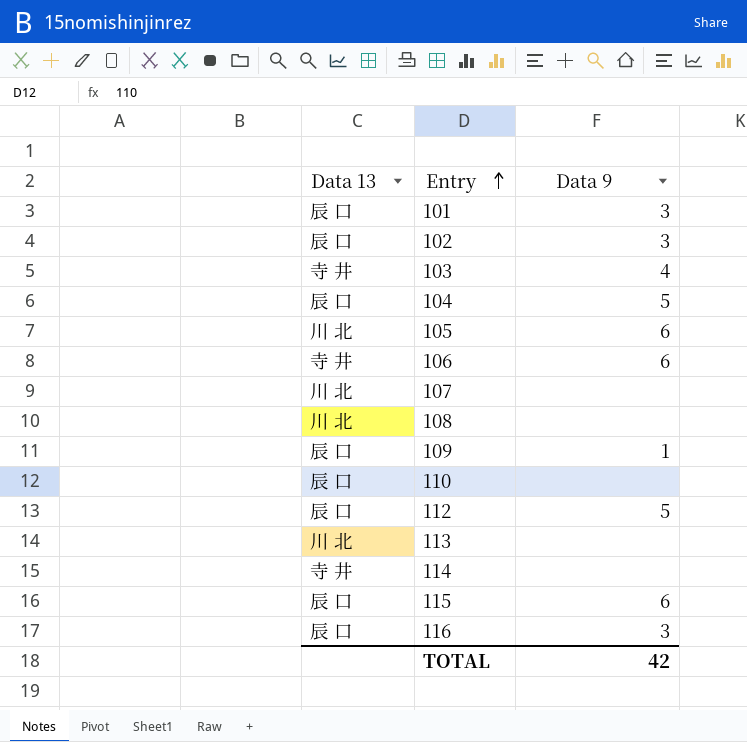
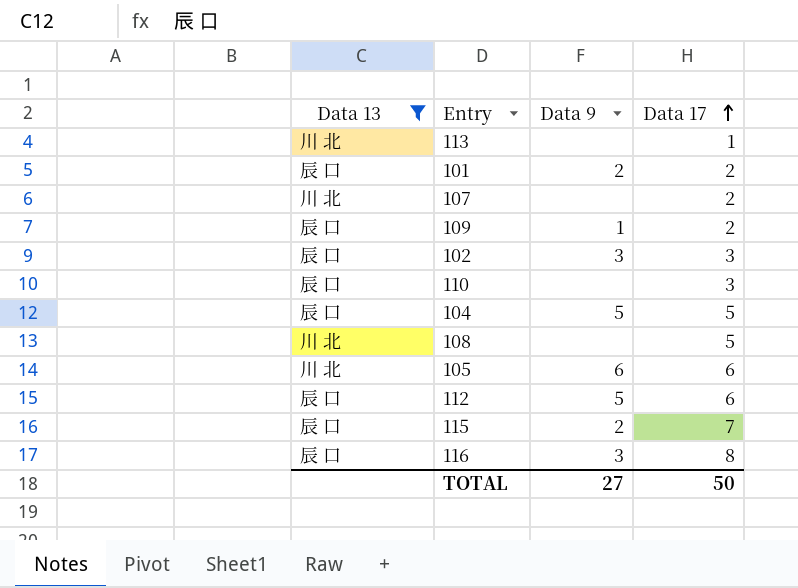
filter: none -> Data 13 != 寺 井
row order: Entry ascending -> Data 17 ascending
column Data 17 | position: none -> 4
101 | Data 9: 3 -> 2
115 | Data 9: 6 -> 2
TOTAL | Data 9: 42 -> 27

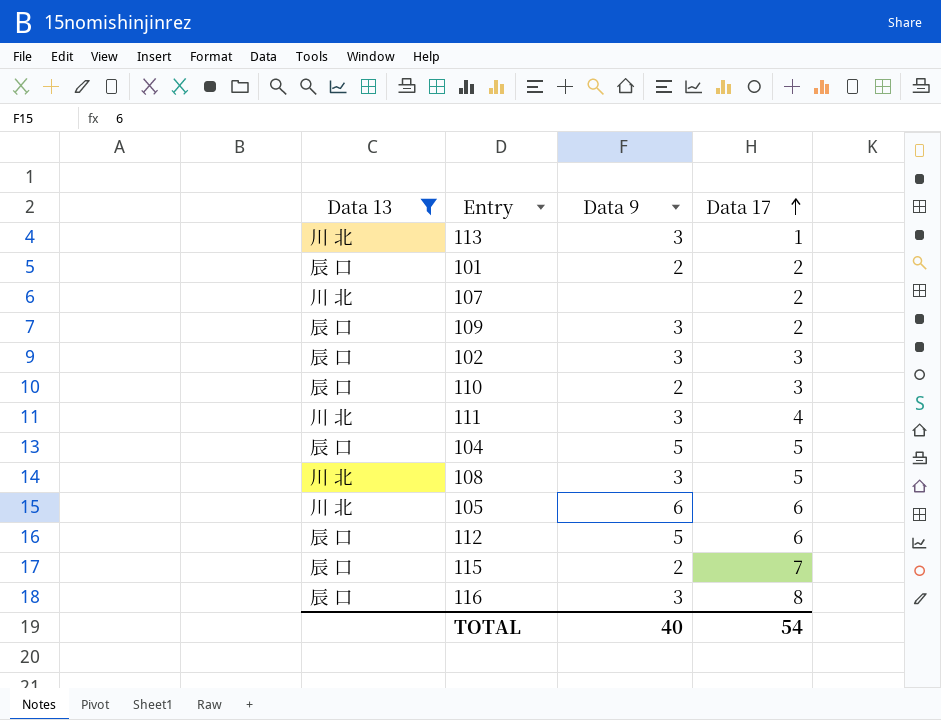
113 | Data 9: none -> 3
109 | Data 9: 1 -> 3
110 | Data 9: none -> 2
row 111: none -> 川 北 | 3 | 4
108 | Data 9: none -> 3
TOTAL | Data 9: 27 -> 40
TOTAL | Data 17: 50 -> 54

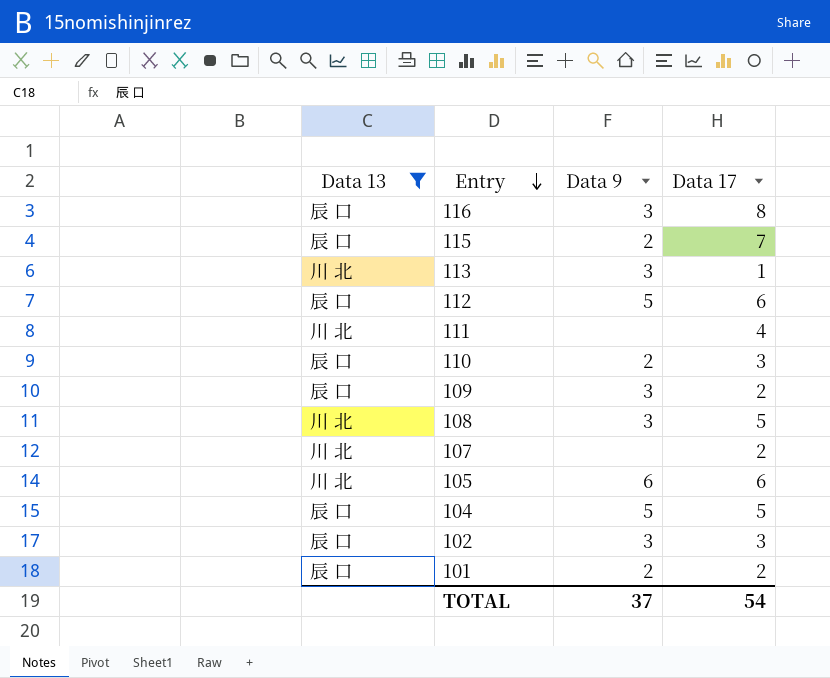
row order: Data 17 ascending -> Entry descending
111 | Data 9: 3 -> none
TOTAL | Data 9: 40 -> 37

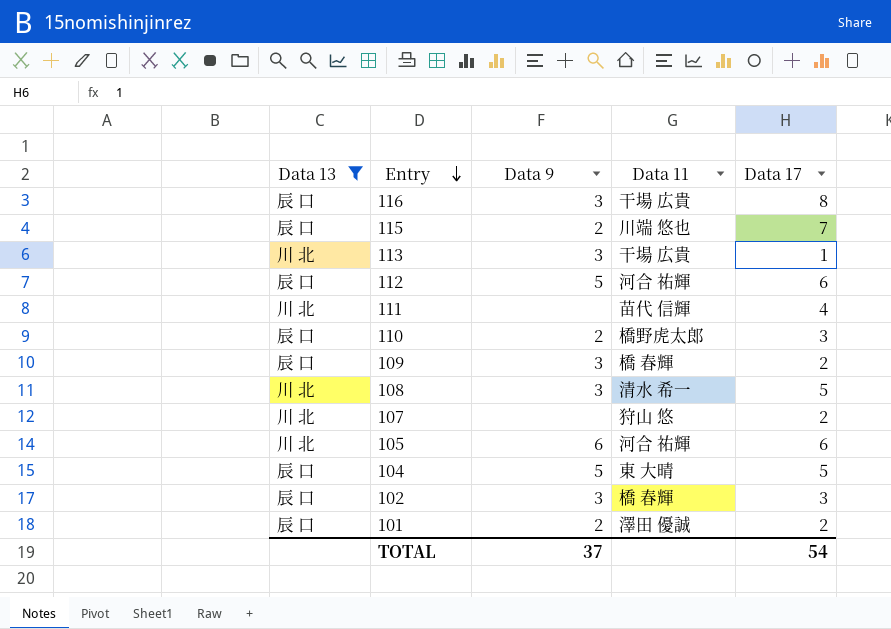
column Data 11 | position: none -> 4

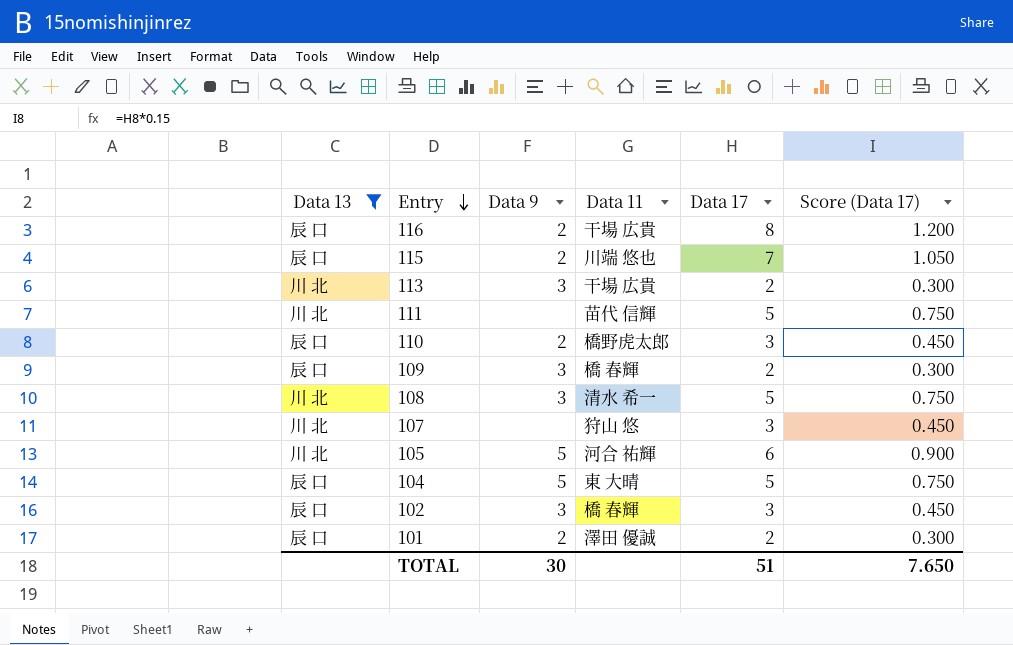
column Score (Data 17) | formula: none -> [Data 17] * 0.15
row 112: 辰 口 | 5 | 河合 祐輝 | 6 -> none
116 | Data 9: 3 -> 2
113 | Data 17: 1 -> 2
111 | Data 17: 4 -> 5
107 | Data 17: 2 -> 3
105 | Data 9: 6 -> 5
TOTAL | Data 9: 37 -> 30
TOTAL | Data 17: 54 -> 51

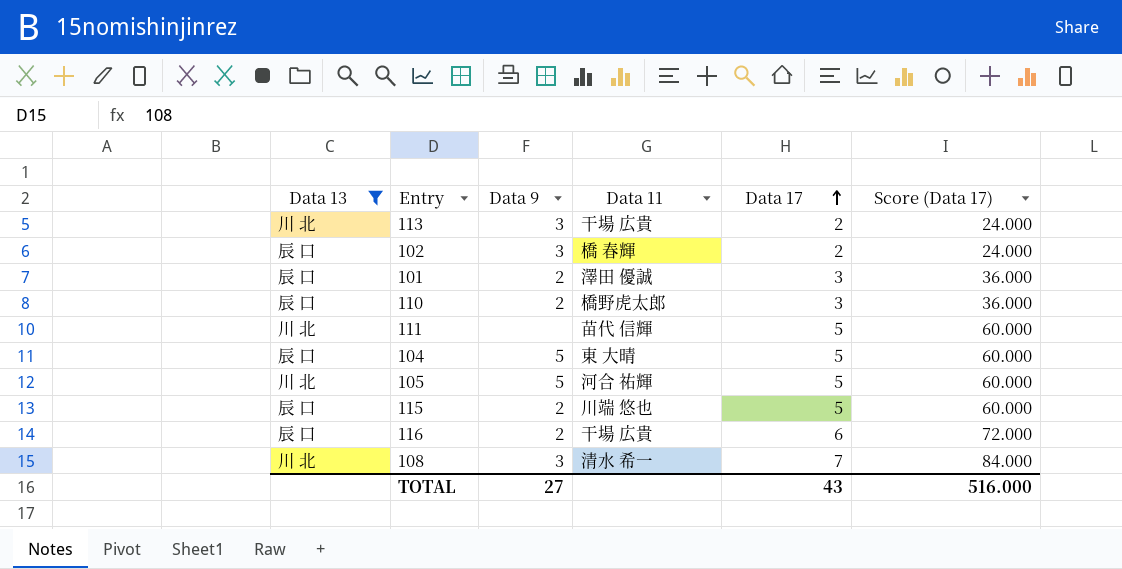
row order: Entry descending -> Data 17 ascending
column Score (Data 17) | formula: [Data 17] * 0.15 -> [Data 17] * 12
row 109: 辰 口 | 3 | 橋 春輝 | 2 | 0.300 -> none
row 107: 川 北 | none | 狩山 悠 | 3 | 0.450 -> none
102 | Data 17: 3 -> 2
101 | Data 17: 2 -> 3
105 | Data 17: 6 -> 5
115 | Data 17: 7 -> 5
116 | Data 17: 8 -> 6
108 | Data 17: 5 -> 7
TOTAL | Data 9: 30 -> 27
TOTAL | Data 17: 51 -> 43
TOTAL | Score (Data 17): 7.650 -> 516.000

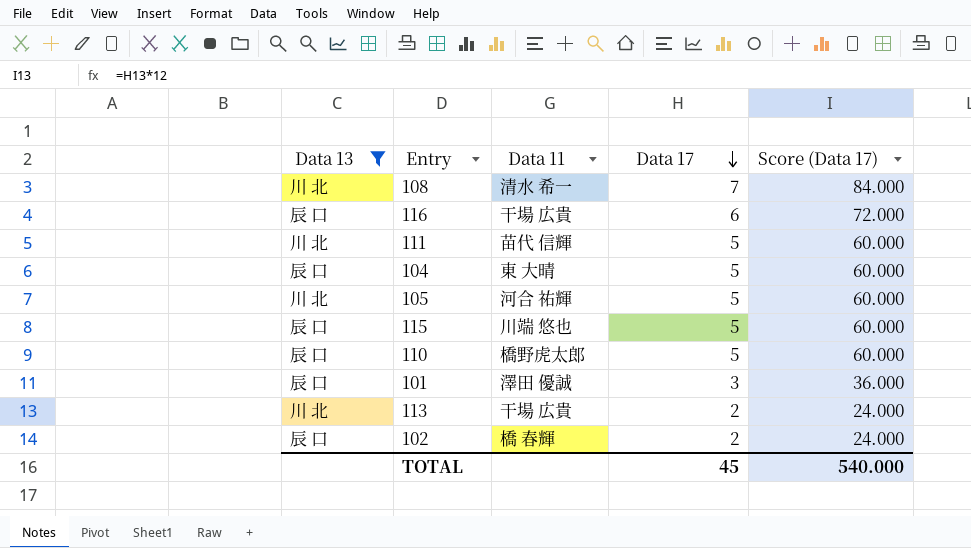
row order: Data 17 ascending -> Data 17 descending
column Data 9 | position: 3 -> none
110 | Data 17: 3 -> 5
110 | Score (Data 17): 36.000 -> 60.000
TOTAL | Data 17: 43 -> 45
TOTAL | Score (Data 17): 516.000 -> 540.000

